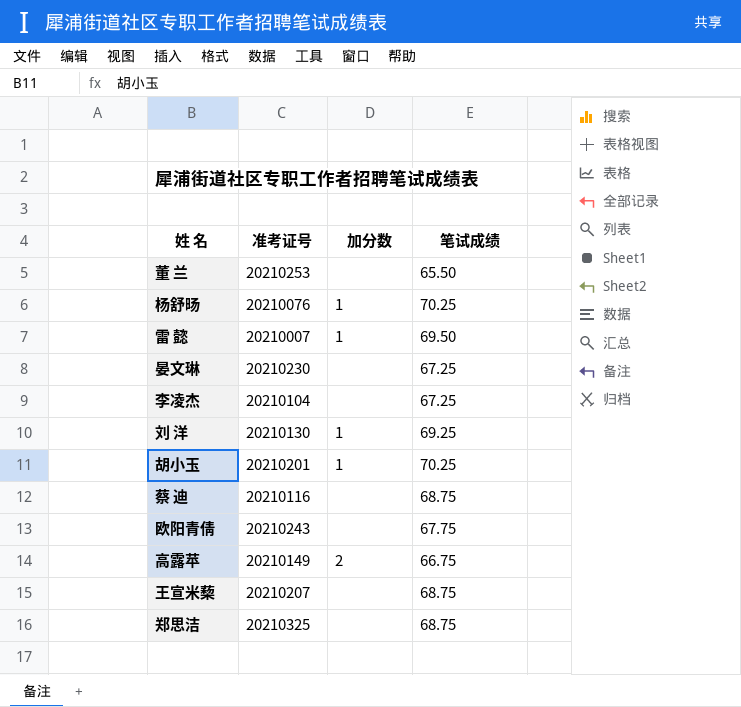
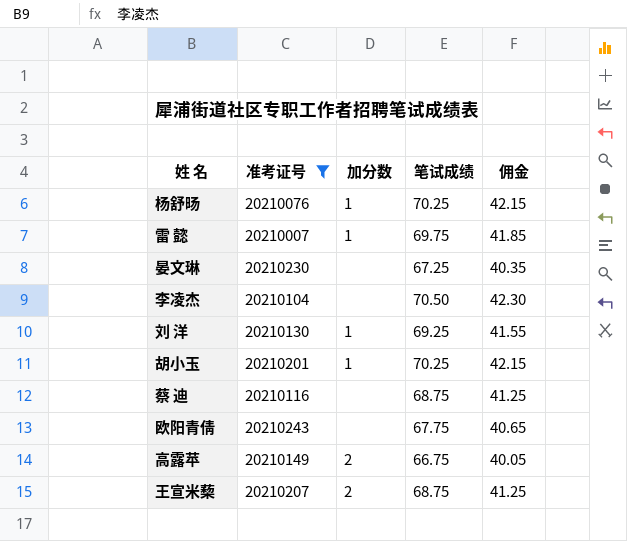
filter: none -> 准考证号 <= 20210243
column 佣金 | formula: none -> [笔试成绩] * 0.6
雷 懿 | 笔试成绩: 69.50 -> 69.75
李凌杰 | 笔试成绩: 67.25 -> 70.50
王宣米蔾 | 加分数: none -> 2

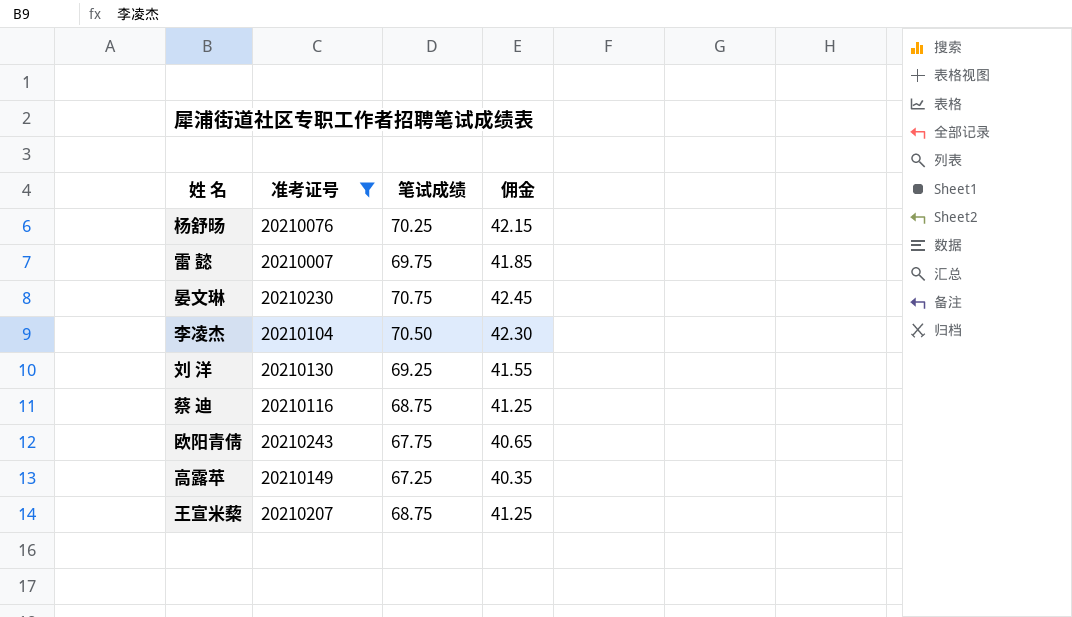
column 加分数 | position: 3 -> none
row 胡小玉: 20210201 | 1 | 70.25 | 42.15 -> none
晏文琳 | 笔试成绩: 67.25 -> 70.75
晏文琳 | 佣金: 40.35 -> 42.45
高露苹 | 笔试成绩: 66.75 -> 67.25
高露苹 | 佣金: 40.05 -> 40.35

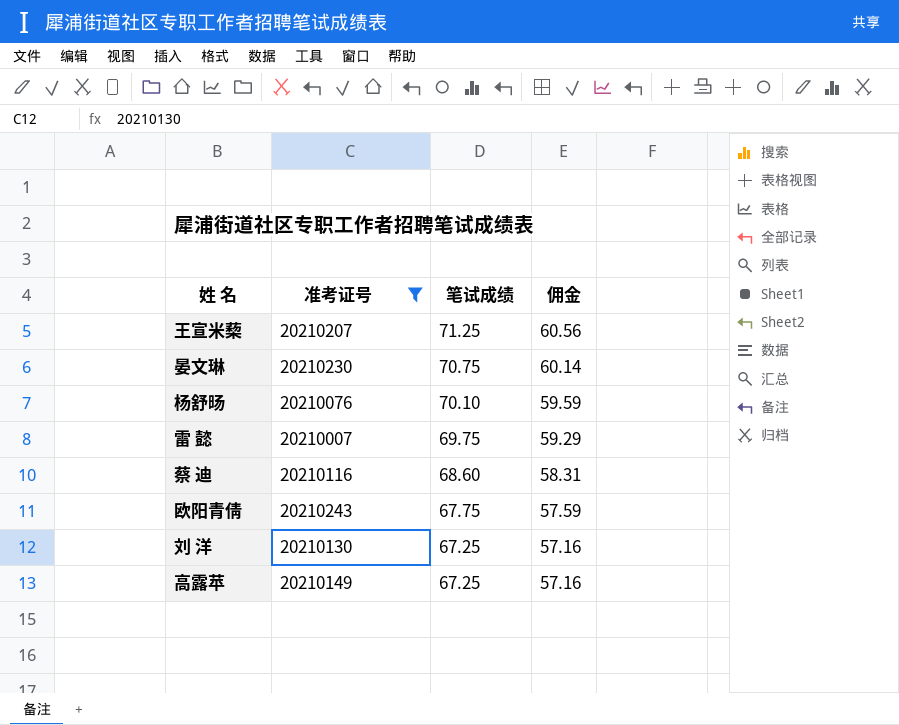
row order: none -> 笔试成绩 descending
column 佣金 | formula: [笔试成绩] * 0.6 -> [笔试成绩] * 0.85
row 李凌杰: 20210104 | 70.50 | 42.30 -> none
王宣米蔾 | 笔试成绩: 68.75 -> 71.25
杨舒旸 | 笔试成绩: 70.25 -> 70.10
蔡 迪 | 笔试成绩: 68.75 -> 68.60
刘 洋 | 笔试成绩: 69.25 -> 67.25

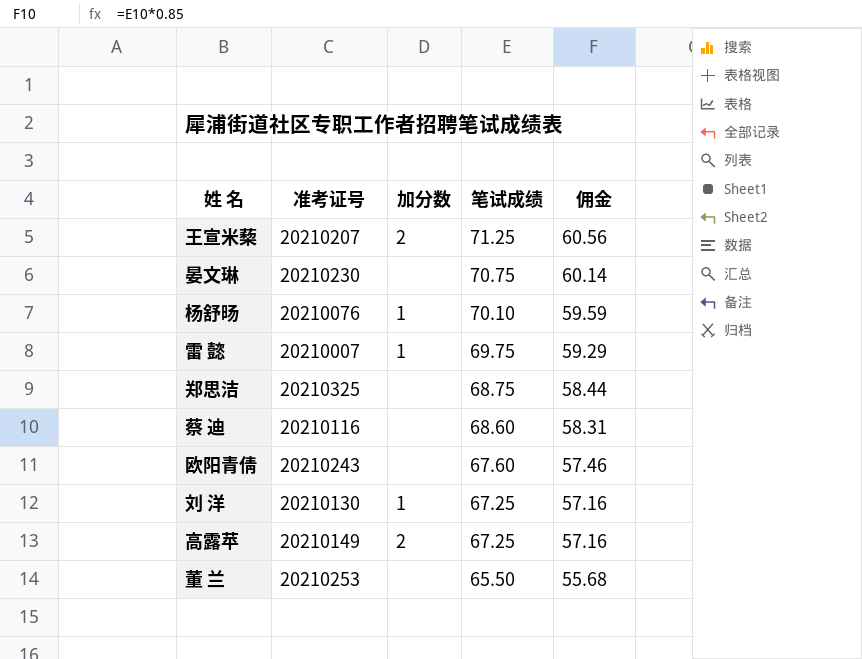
filter: 准考证号 <= 20210243 -> none
column 加分数 | position: none -> 3
欧阳青倩 | 笔试成绩: 67.75 -> 67.60
欧阳青倩 | 佣金: 57.59 -> 57.46

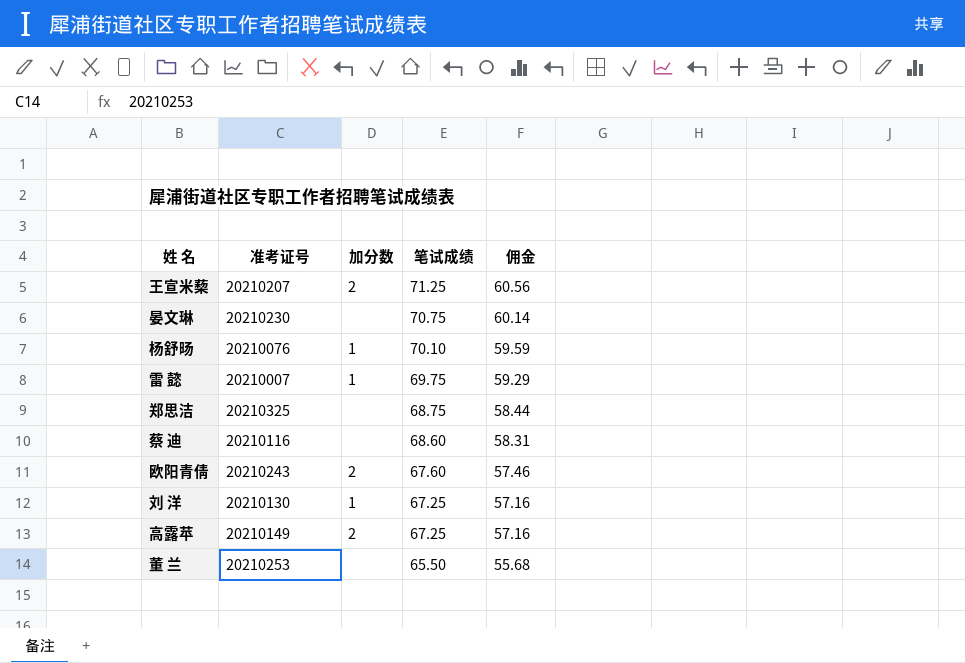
欧阳青倩 | 加分数: none -> 2

